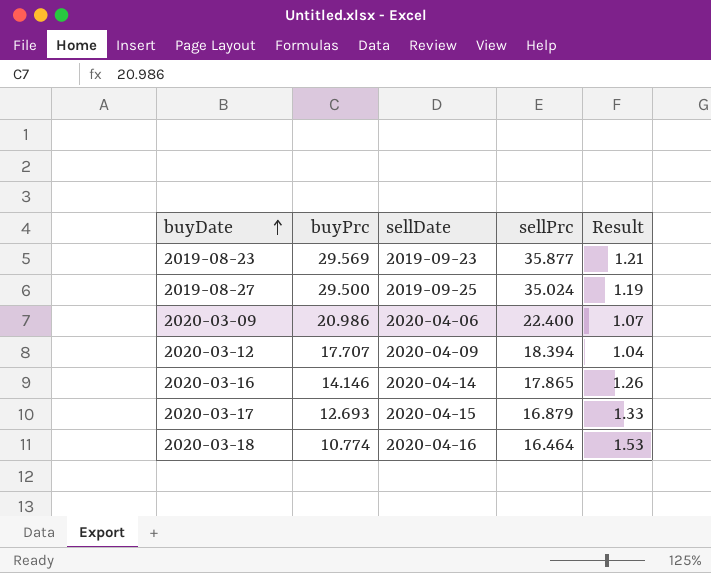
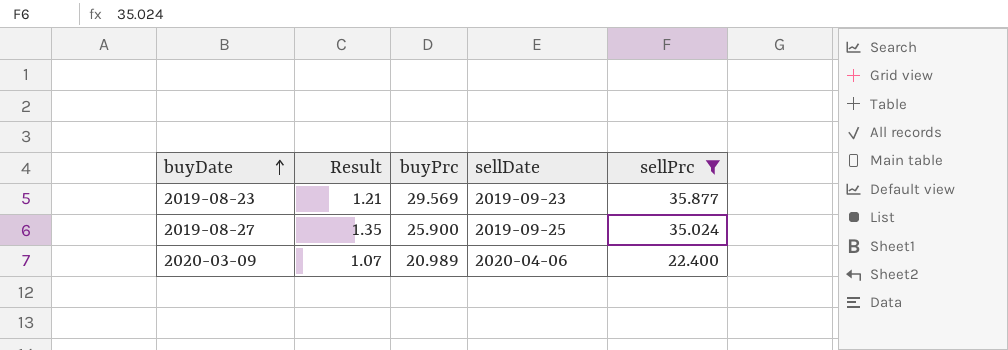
filter: none -> sellPrc >= 22.400
column Result | position: 5 -> 2
2019-08-27 | Result: 1.19 -> 1.35
2019-08-27 | buyPrc: 29.500 -> 25.900
2020-03-09 | buyPrc: 20.986 -> 20.989

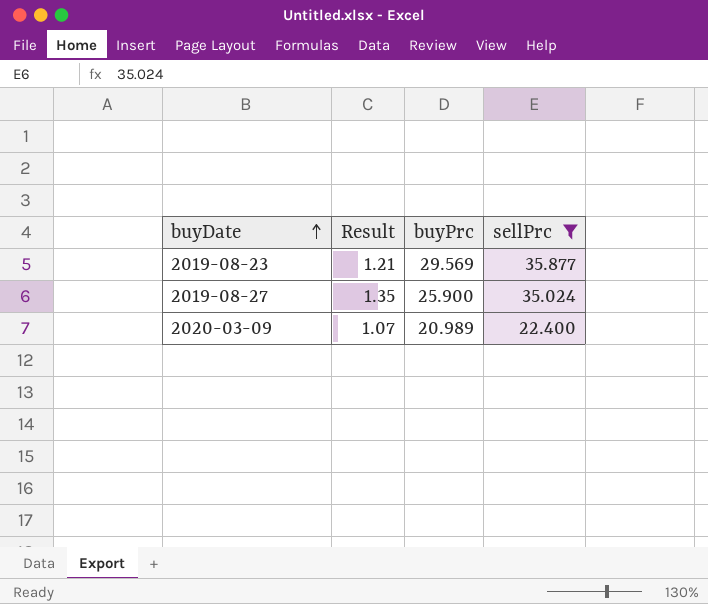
column sellDate | position: 4 -> none

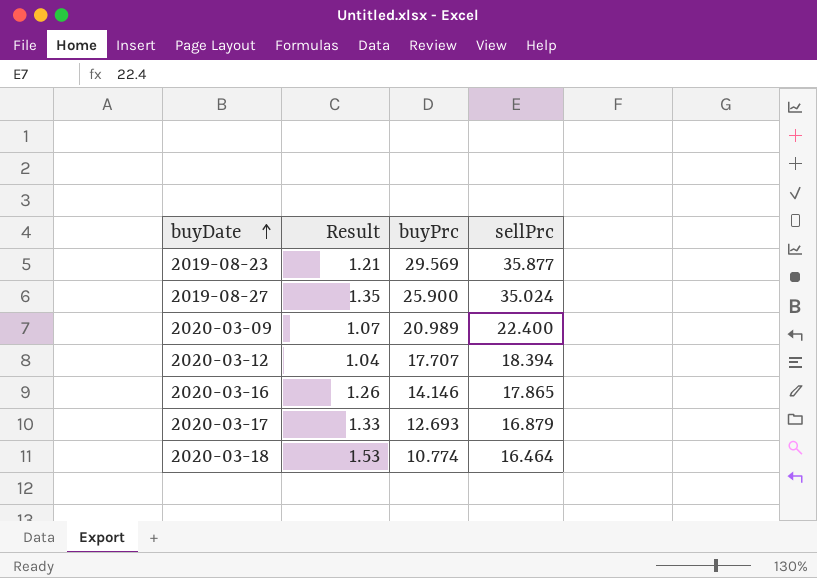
filter: sellPrc >= 22.400 -> none

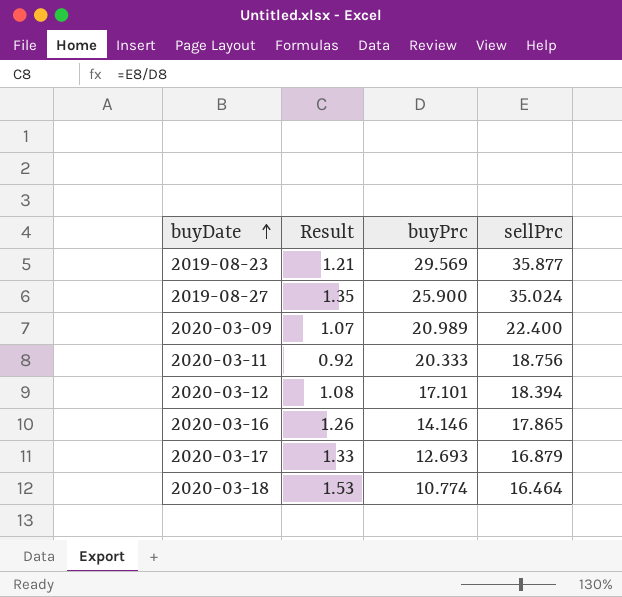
row 2020-03-11: none -> 0.92 | 20.333 | 18.756
2020-03-12 | Result: 1.04 -> 1.08
2020-03-12 | buyPrc: 17.707 -> 17.101

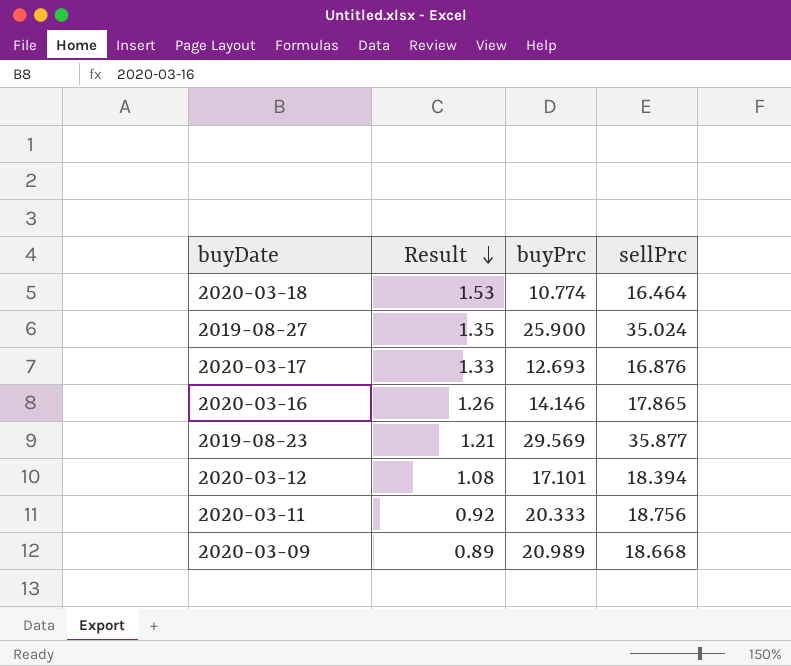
row order: buyDate ascending -> Result descending
2020-03-17 | sellPrc: 16.879 -> 16.876
2020-03-09 | Result: 1.07 -> 0.89
2020-03-09 | sellPrc: 22.400 -> 18.668

